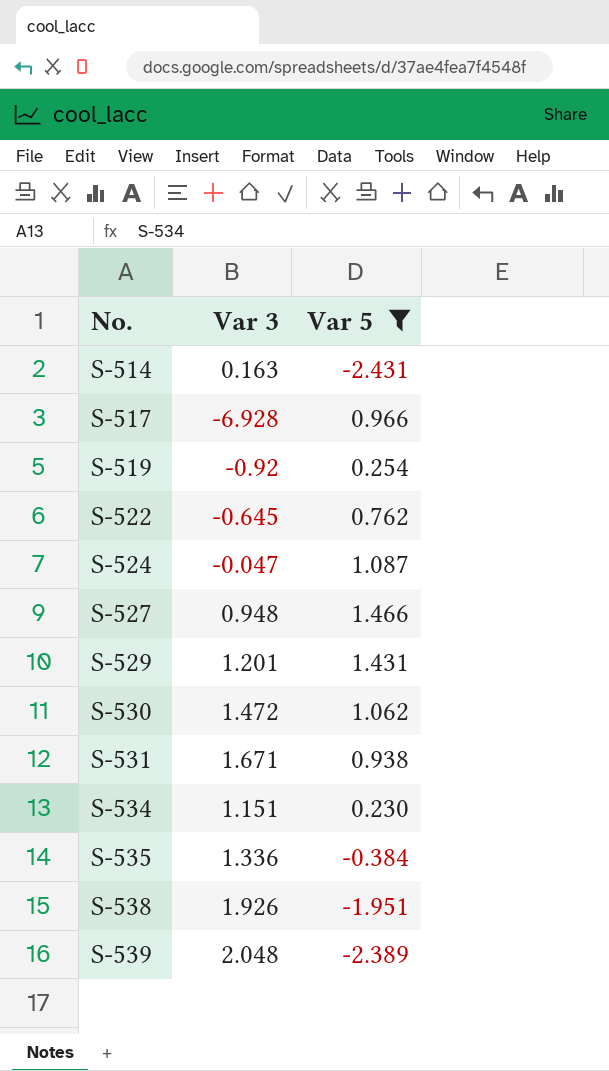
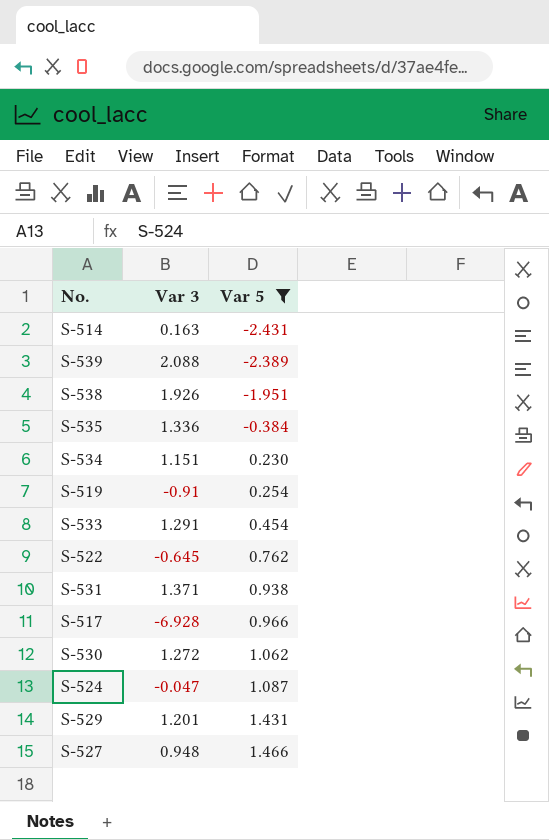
row order: No. ascending -> Var 5 ascending
S-539 | Var 3: 2.048 -> 2.088
S-519 | Var 3: -0.92 -> -0.91
row S-533: none -> 1.291 | 0.454
S-531 | Var 3: 1.671 -> 1.371
S-530 | Var 3: 1.472 -> 1.272

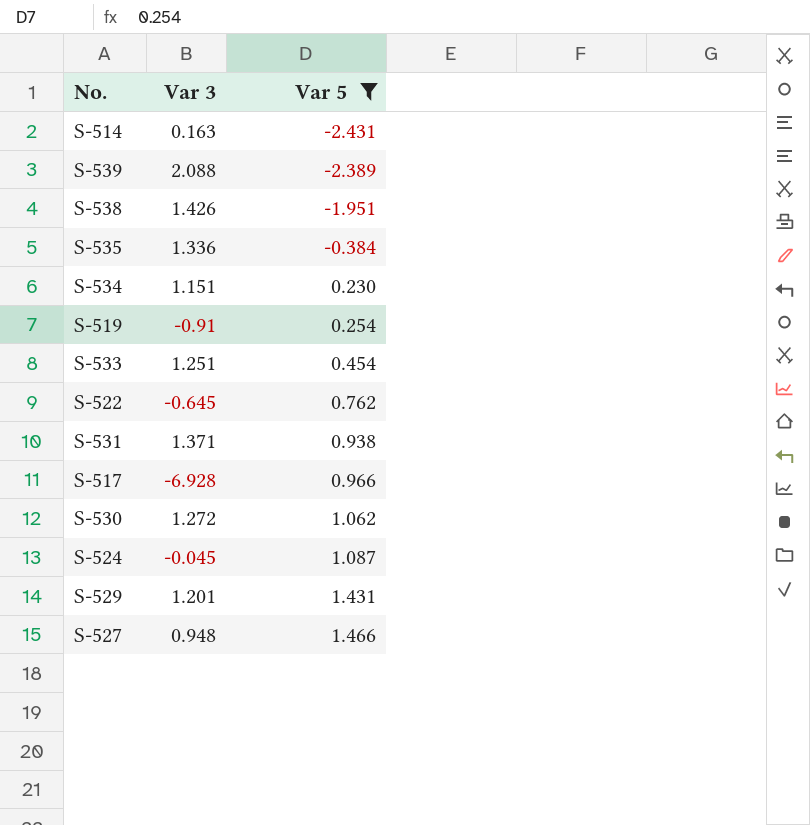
S-538 | Var 3: 1.926 -> 1.426
S-533 | Var 3: 1.291 -> 1.251
S-524 | Var 3: -0.047 -> -0.045

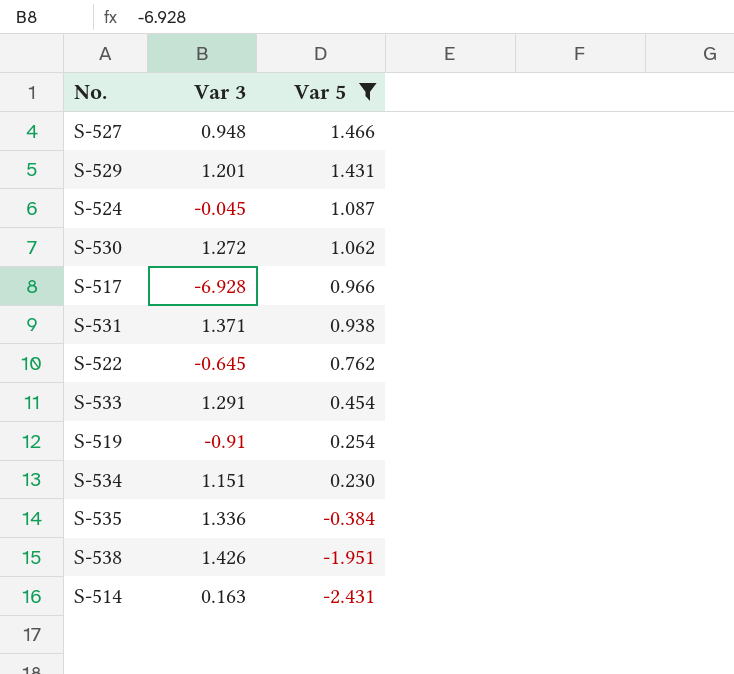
row order: Var 5 ascending -> Var 5 descending
row S-539: 2.088 | -2.389 -> none
S-533 | Var 3: 1.251 -> 1.291

